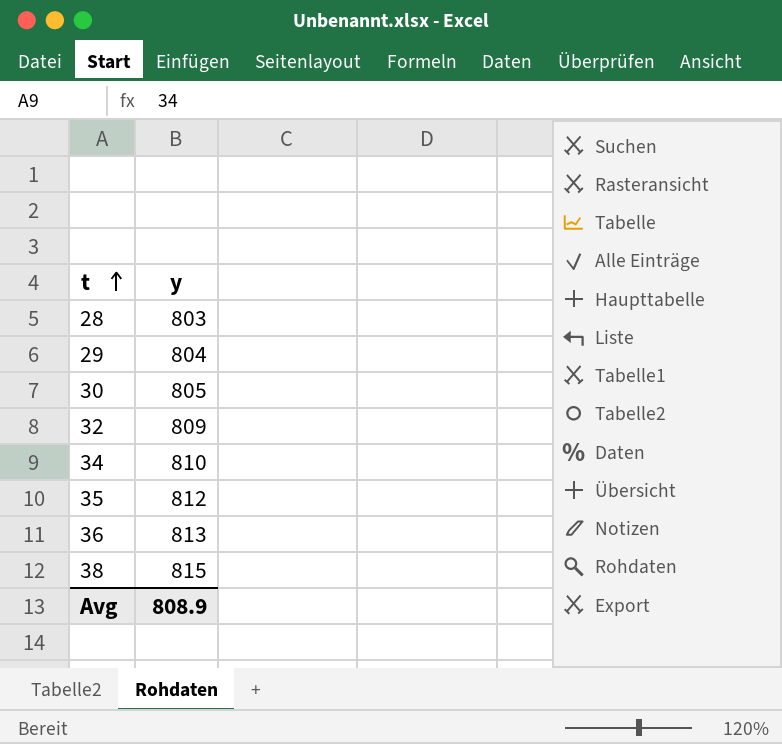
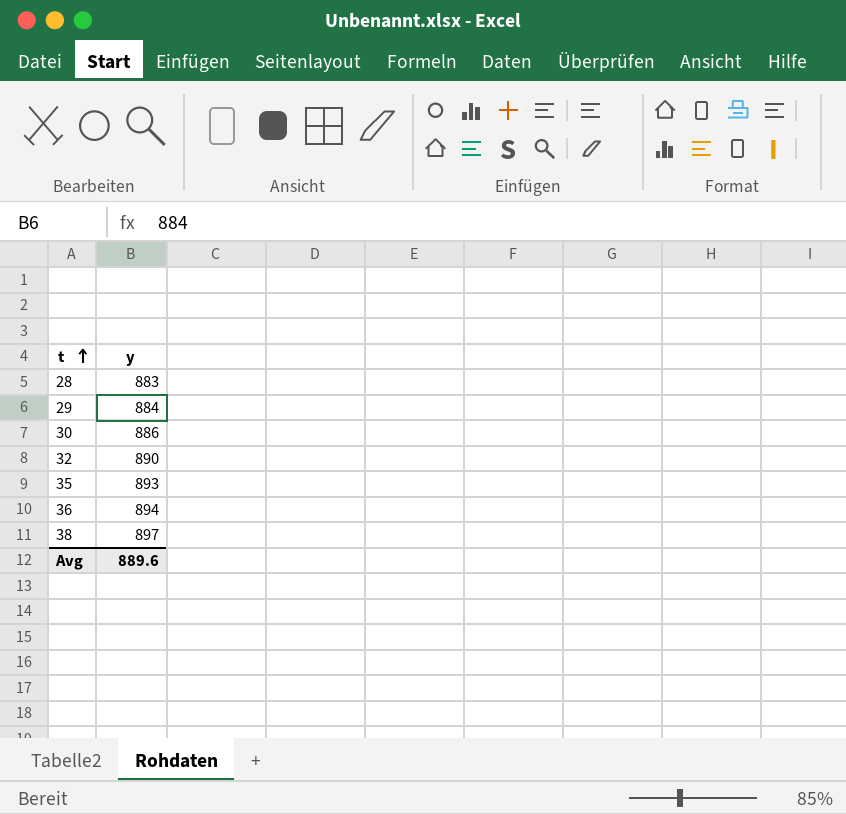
row 34: 810 -> none
28 | y: 803 -> 883
29 | y: 804 -> 884
30 | y: 805 -> 886
32 | y: 809 -> 890
35 | y: 812 -> 893
36 | y: 813 -> 894
38 | y: 815 -> 897
Avg | y: 808.9 -> 889.6

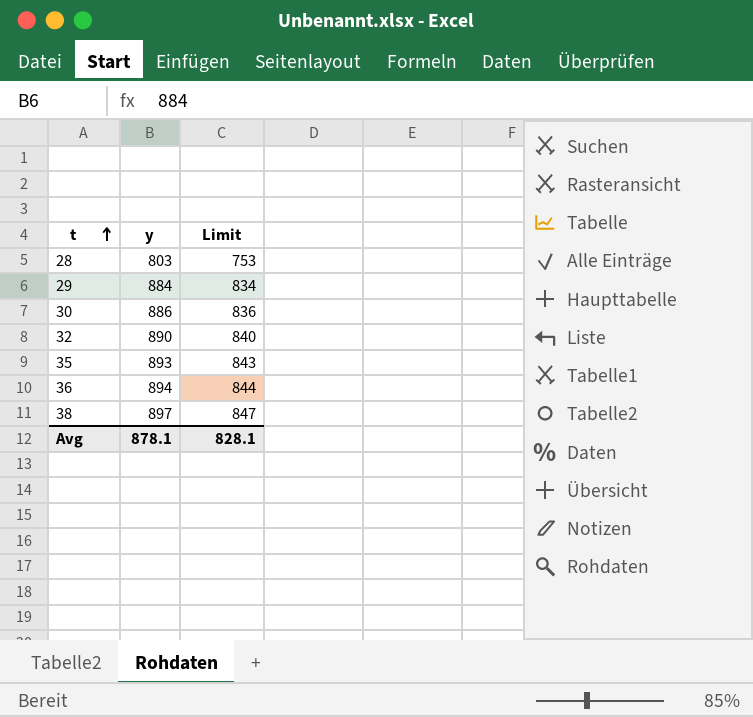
column Limit | formula: none -> [y] - 50
28 | y: 883 -> 803
Avg | y: 889.6 -> 878.1

